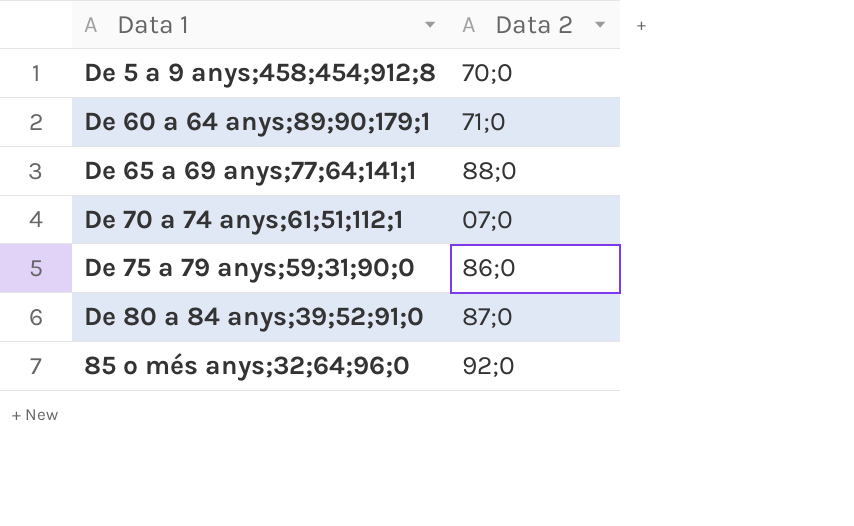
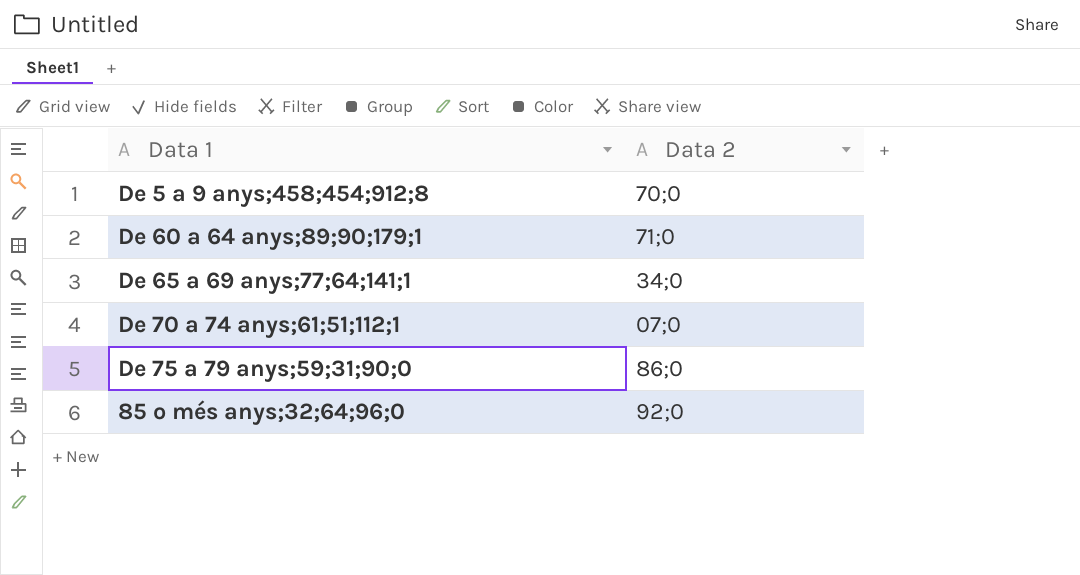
row De 80 a 84 anys;39;52;91;0: 87;0 -> none
De 65 a 69 anys;77;64;141;1 | Data 2: 88;0 -> 34;0

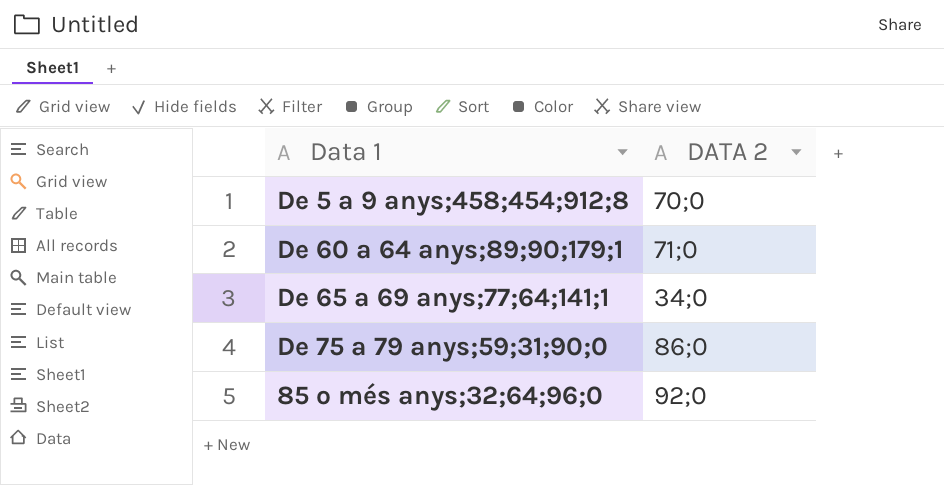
column name: Data 2 -> DATA 2
row De 70 a 74 anys;61;51;112;1: 07;0 -> none

